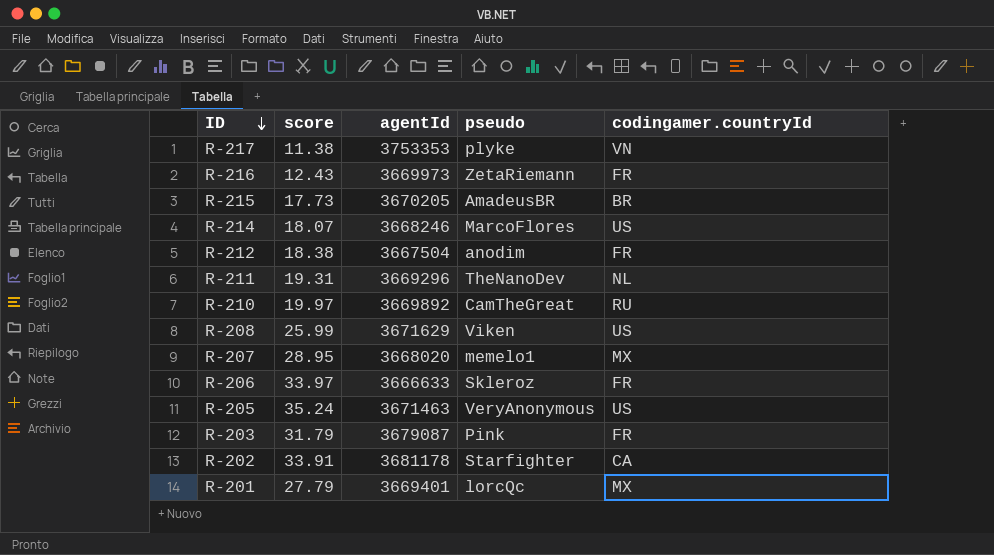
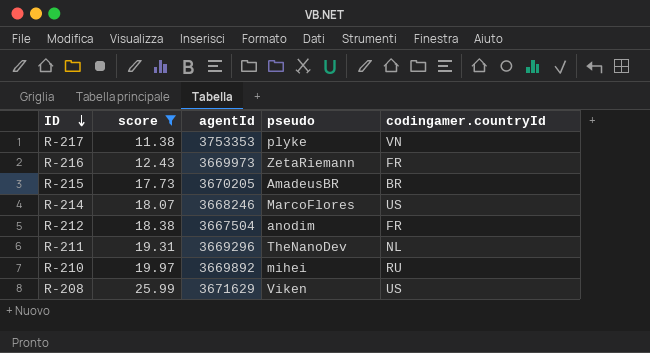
filter: none -> score <= 25.99
R-210 | pseudo: CamTheGreat -> mihei

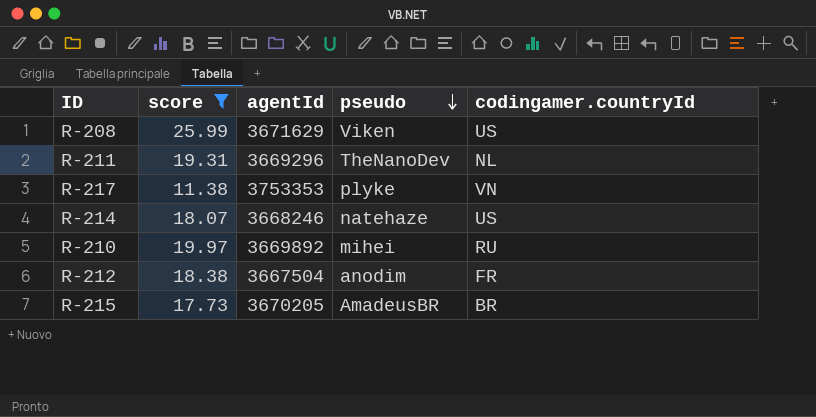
row order: ID descending -> pseudo descending
row R-216: 12.43 | 3669973 | ZetaRiemann | FR -> none
R-214 | pseudo: MarcoFlores -> natehaze

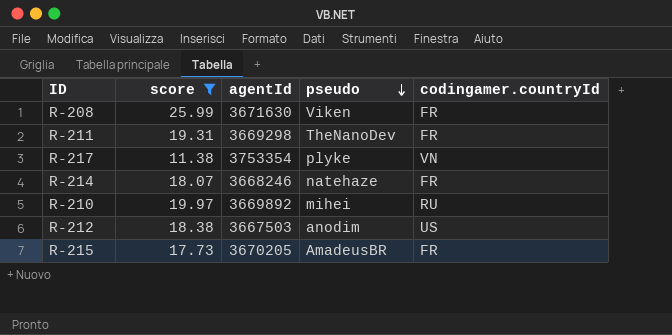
R-208 | agentId: 3671629 -> 3671630
R-208 | codingamer.countryId: US -> FR
R-211 | agentId: 3669296 -> 3669298
R-211 | codingamer.countryId: NL -> FR
R-217 | agentId: 3753353 -> 3753354
R-214 | codingamer.countryId: US -> FR
R-212 | agentId: 3667504 -> 3667503
R-212 | codingamer.countryId: FR -> US
R-215 | codingamer.countryId: BR -> FR

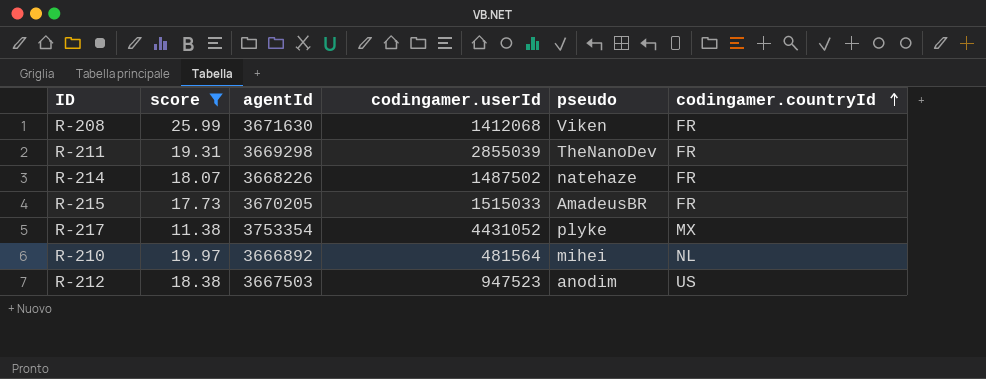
row order: pseudo descending -> codingamer.countryId ascending
column codingamer.userId | position: none -> 4
R-214 | agentId: 3668246 -> 3668226
R-217 | codingamer.countryId: VN -> MX
R-210 | agentId: 3669892 -> 3666892
R-210 | codingamer.countryId: RU -> NL

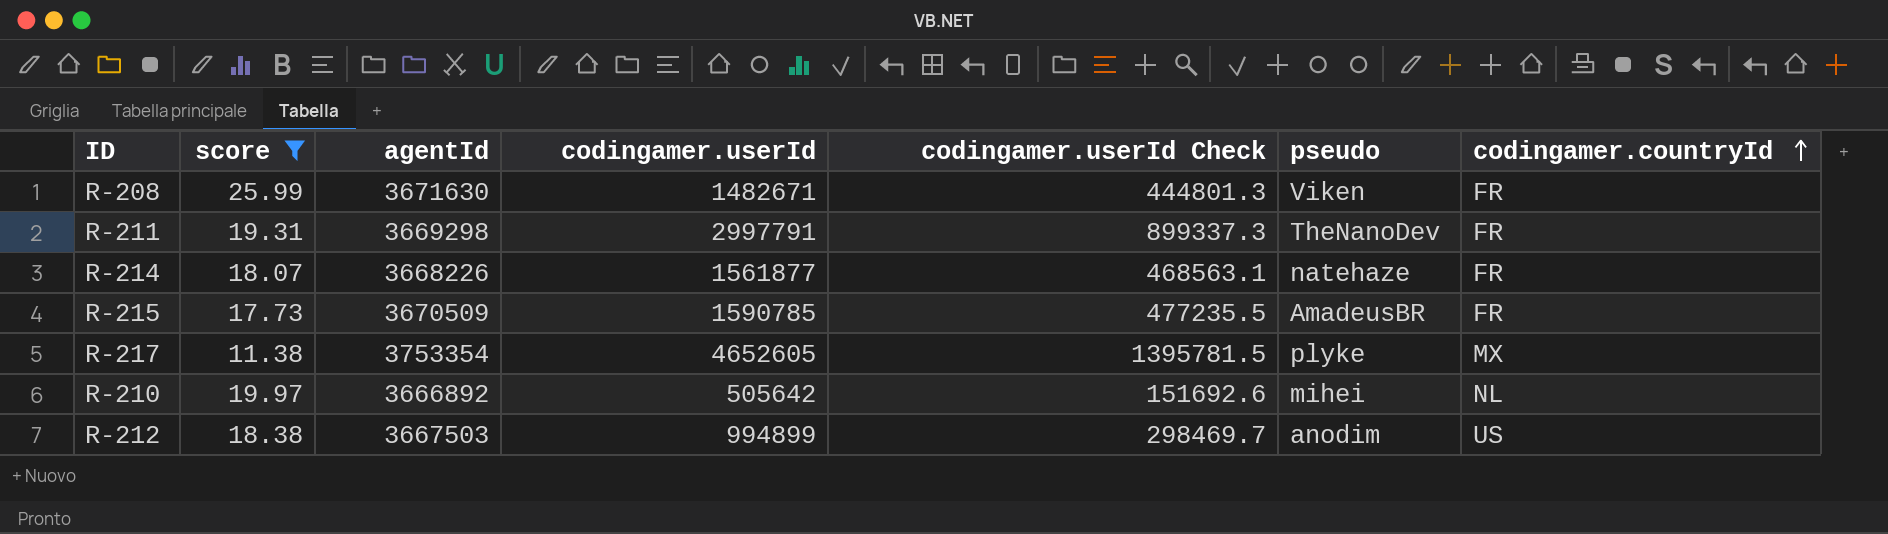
column codingamer.userId Check | formula: none -> [codingamer.userId] * 0.3
R-208 | codingamer.userId: 1412068 -> 1482671
R-211 | codingamer.userId: 2855039 -> 2997791
R-214 | codingamer.userId: 1487502 -> 1561877
R-215 | agentId: 3670205 -> 3670509
R-215 | codingamer.userId: 1515033 -> 1590785
R-217 | codingamer.userId: 4431052 -> 4652605
R-210 | codingamer.userId: 481564 -> 505642
R-212 | codingamer.userId: 947523 -> 994899

